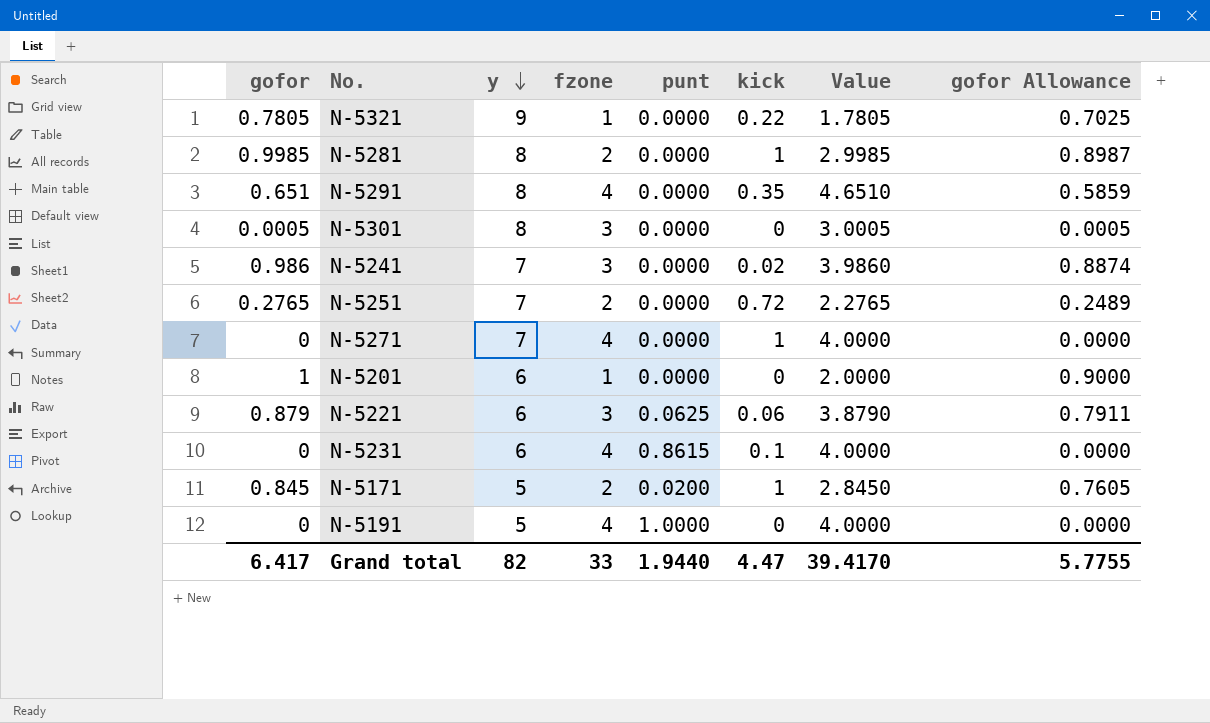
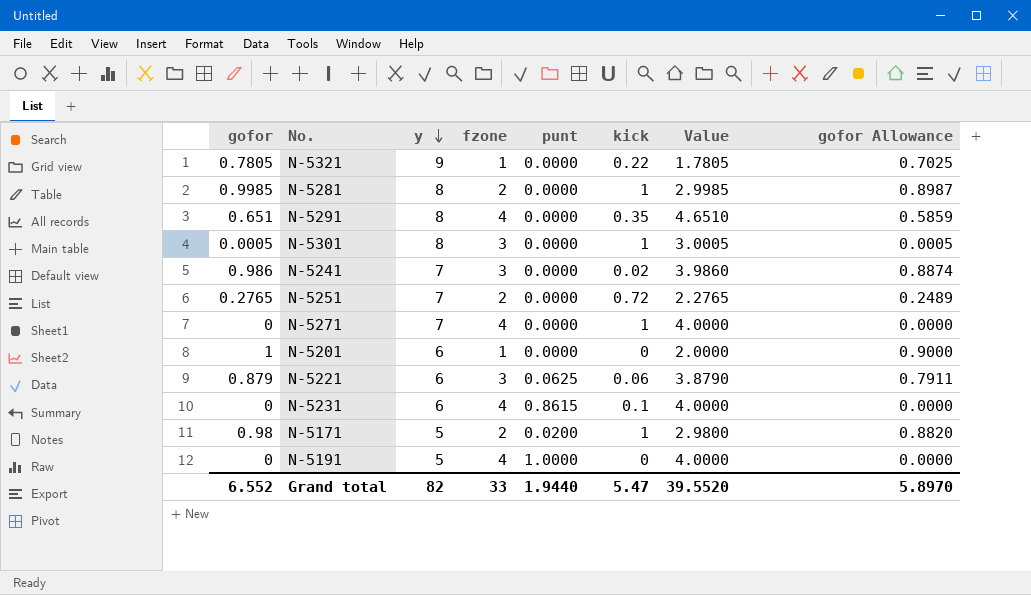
N-5301 | kick: 0 -> 1
N-5171 | gofor: 0.845 -> 0.98
N-5171 | Value: 2.8450 -> 2.9800
N-5171 | gofor Allowance: 0.7605 -> 0.8820
Grand total | gofor: 6.417 -> 6.552
Grand total | kick: 4.47 -> 5.47
Grand total | Value: 39.4170 -> 39.5520
Grand total | gofor Allowance: 5.7755 -> 5.8970

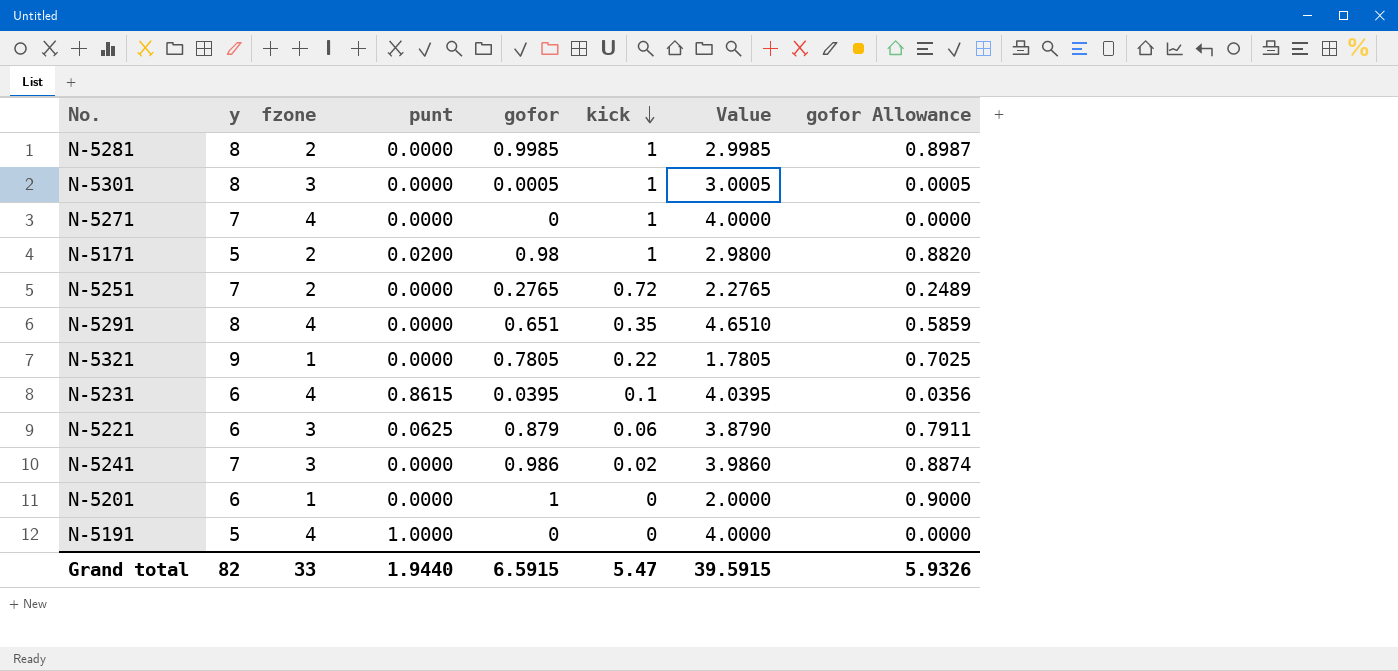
row order: y descending -> kick descending
column gofor | position: 1 -> 5
N-5231 | gofor: 0 -> 0.0395
N-5231 | Value: 4.0000 -> 4.0395
N-5231 | gofor Allowance: 0.0000 -> 0.0356
Grand total | gofor: 6.552 -> 6.5915
Grand total | Value: 39.5520 -> 39.5915
Grand total | gofor Allowance: 5.8970 -> 5.9326

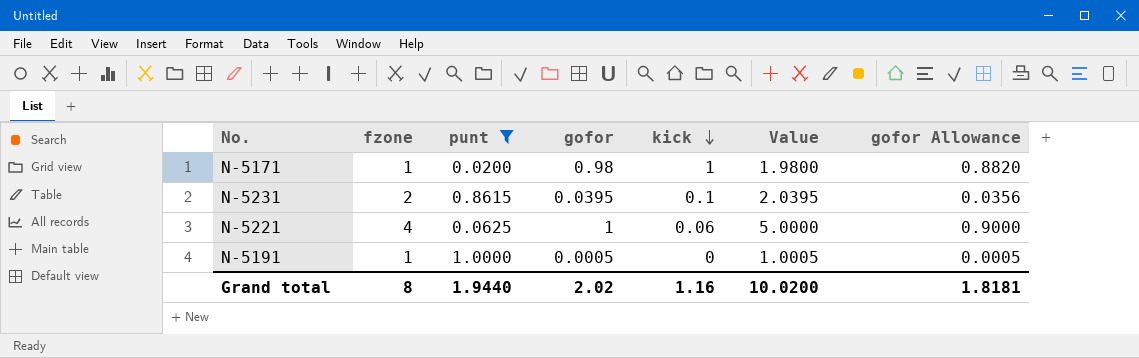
filter: none -> punt != 0.0000
column y | position: 2 -> none
N-5171 | fzone: 2 -> 1
N-5171 | Value: 2.9800 -> 1.9800
N-5231 | fzone: 4 -> 2
N-5231 | Value: 4.0395 -> 2.0395
N-5221 | fzone: 3 -> 4
N-5221 | gofor: 0.879 -> 1
N-5221 | Value: 3.8790 -> 5.0000
N-5221 | gofor Allowance: 0.7911 -> 0.9000
N-5191 | fzone: 4 -> 1
N-5191 | gofor: 0 -> 0.0005
N-5191 | Value: 4.0000 -> 1.0005
N-5191 | gofor Allowance: 0.0000 -> 0.0005
Grand total | fzone: 33 -> 8
Grand total | gofor: 6.5915 -> 2.02
Grand total | kick: 5.47 -> 1.16
Grand total | Value: 39.5915 -> 10.0200
Grand total | gofor Allowance: 5.9326 -> 1.8181

